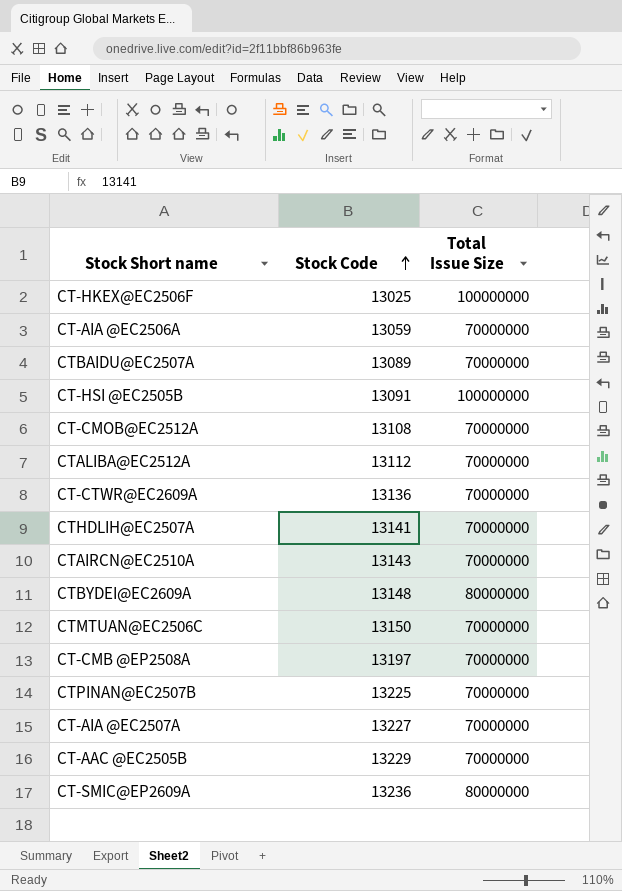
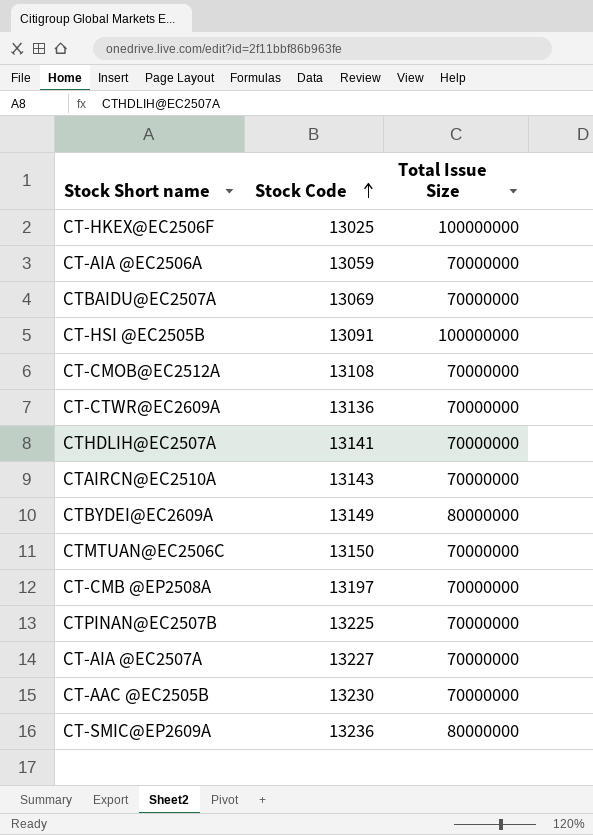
row CTALIBA@EC2512A: 13112 | 70000000 -> none
CTBAIDU@EC2507A | Stock Code: 13089 -> 13069
CTBYDEI@EC2609A | Stock Code: 13148 -> 13149
CT-AAC @EC2505B | Stock Code: 13229 -> 13230

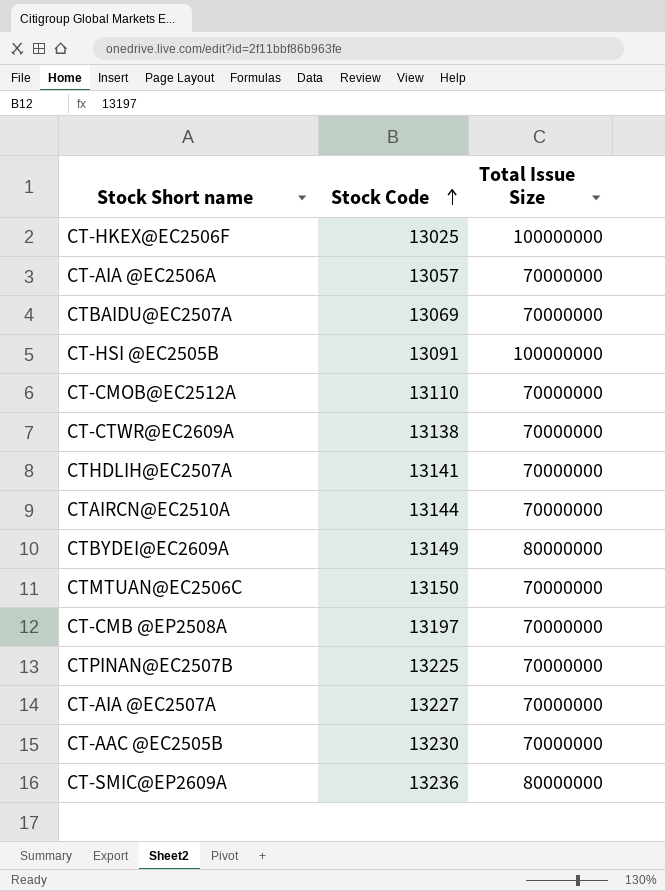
CT-AIA @EC2506A | Stock Code: 13059 -> 13057
CT-CMOB@EC2512A | Stock Code: 13108 -> 13110
CT-CTWR@EC2609A | Stock Code: 13136 -> 13138
CTAIRCN@EC2510A | Stock Code: 13143 -> 13144

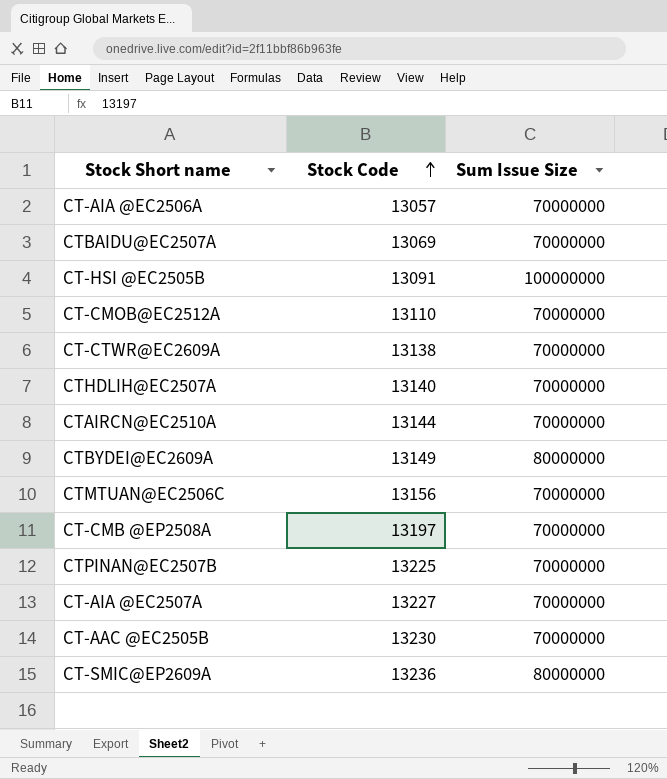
column name: Total Issue Size -> Sum Issue Size
row CT-HKEX@EC2506F: 13025 | 100000000 -> none
CTHDLIH@EC2507A | Stock Code: 13141 -> 13140
CTMTUAN@EC2506C | Stock Code: 13150 -> 13156

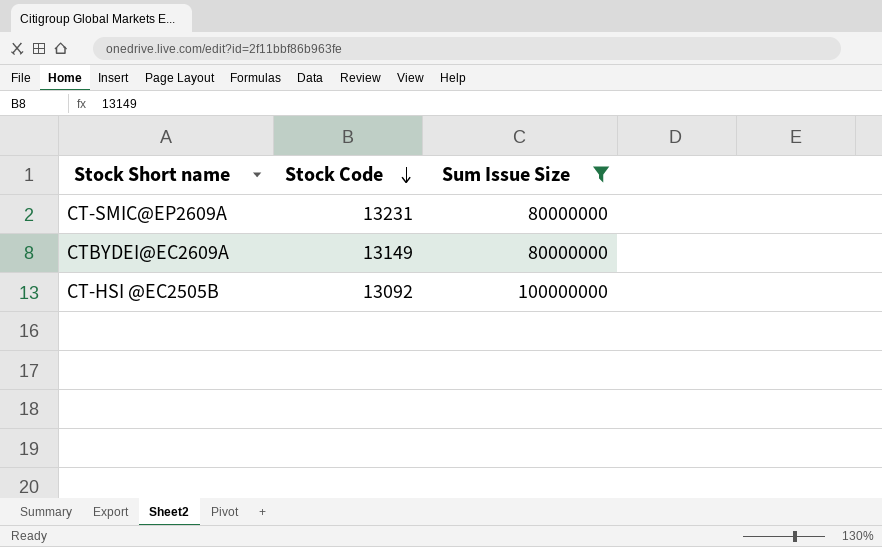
filter: none -> Sum Issue Size != 70000000
row order: Stock Code ascending -> Stock Code descending
CT-SMIC@EP2609A | Stock Code: 13236 -> 13231
CT-HSI @EC2505B | Stock Code: 13091 -> 13092

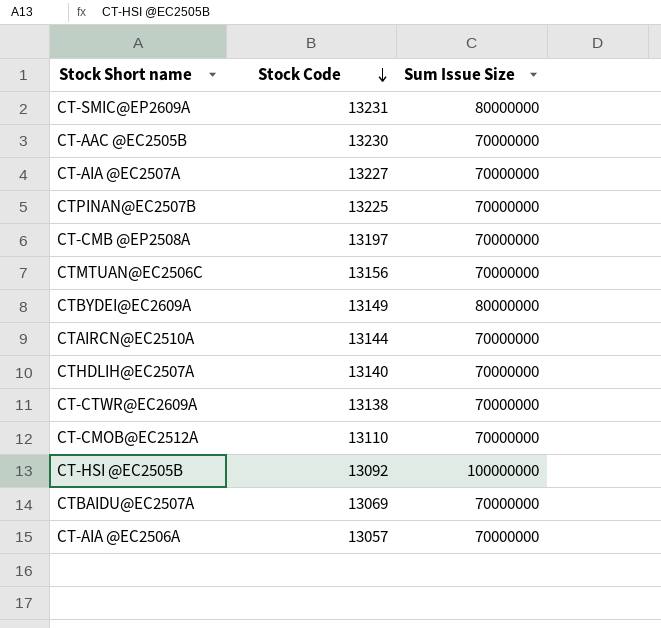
filter: Sum Issue Size != 70000000 -> none

